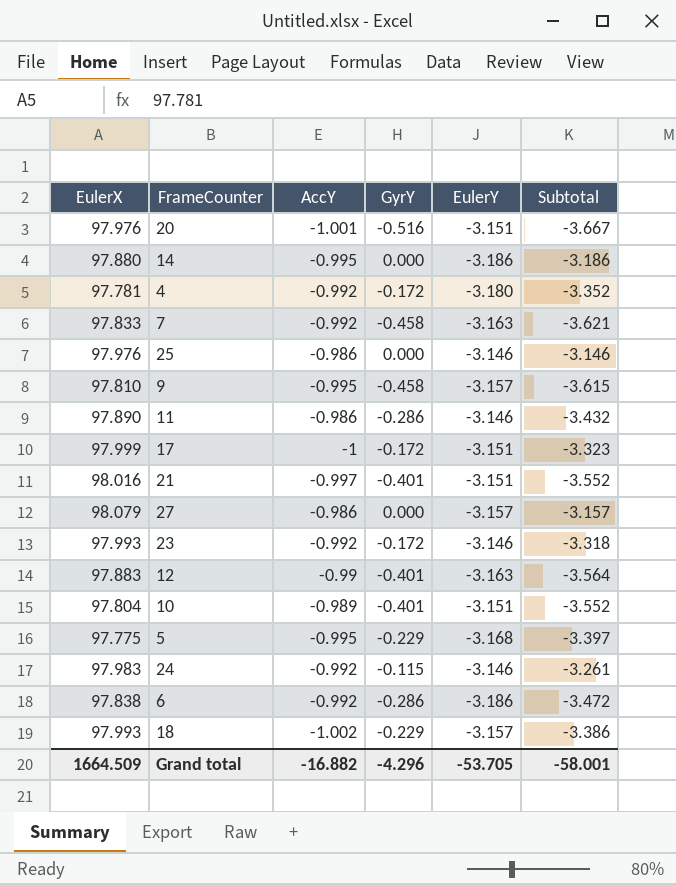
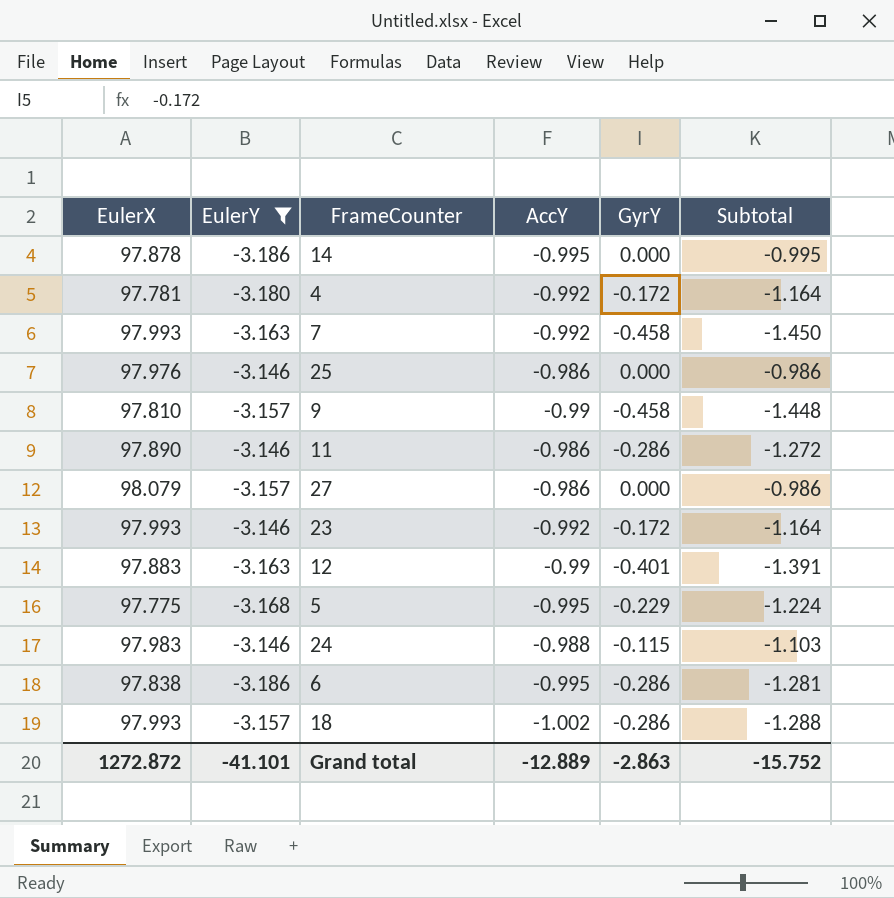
filter: none -> EulerY != -3.151
column EulerY | position: 5 -> 2
column Subtotal | formula: [GyrY] + [EulerY] -> [AccY] + [GyrY]
14 | EulerX: 97.880 -> 97.878
7 | EulerX: 97.833 -> 97.993
9 | AccY: -0.995 -> -0.99
24 | AccY: -0.992 -> -0.988
6 | AccY: -0.992 -> -0.995
18 | GyrY: -0.229 -> -0.286
Grand total | EulerX: 1664.509 -> 1272.872
Grand total | EulerY: -53.705 -> -41.101
Grand total | AccY: -16.882 -> -12.889
Grand total | GyrY: -4.296 -> -2.863
Grand total | Subtotal: -58.001 -> -15.752

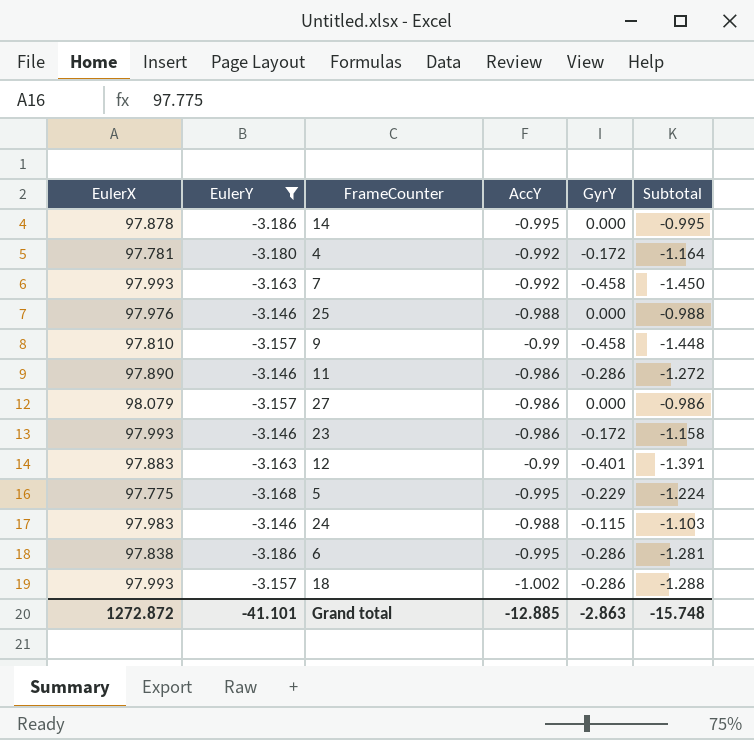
25 | AccY: -0.986 -> -0.988
25 | Subtotal: -0.986 -> -0.988
23 | AccY: -0.992 -> -0.986
23 | Subtotal: -1.164 -> -1.158
Grand total | AccY: -12.889 -> -12.885
Grand total | Subtotal: -15.752 -> -15.748

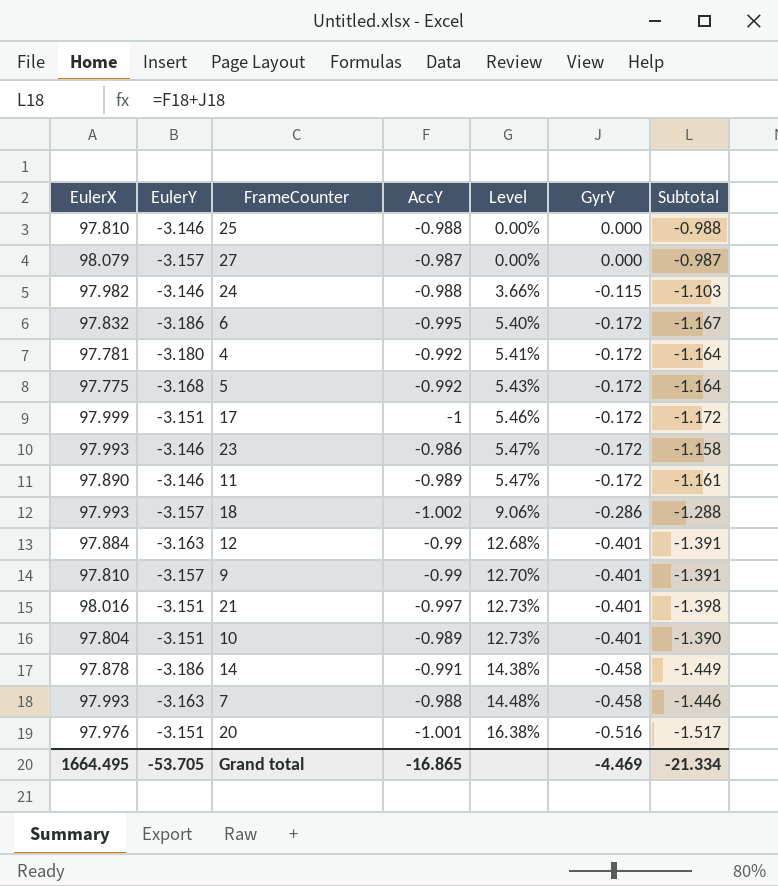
filter: EulerY != -3.151 -> none
row order: none -> Level ascending
column Level | formula: none -> [GyrY] / [EulerY]
25 | EulerX: 97.976 -> 97.810
27 | AccY: -0.986 -> -0.987
27 | Subtotal: -0.986 -> -0.987
24 | EulerX: 97.983 -> 97.982
6 | EulerX: 97.838 -> 97.832
6 | GyrY: -0.286 -> -0.172
6 | Subtotal: -1.281 -> -1.167
5 | AccY: -0.995 -> -0.992
5 | GyrY: -0.229 -> -0.172
5 | Subtotal: -1.224 -> -1.164
11 | AccY: -0.986 -> -0.989
11 | GyrY: -0.286 -> -0.172
11 | Subtotal: -1.272 -> -1.161
12 | EulerX: 97.883 -> 97.884
9 | GyrY: -0.458 -> -0.401
9 | Subtotal: -1.448 -> -1.391
14 | AccY: -0.995 -> -0.991
14 | GyrY: 0.000 -> -0.458
14 | Subtotal: -0.995 -> -1.449
7 | AccY: -0.992 -> -0.988
7 | Subtotal: -1.450 -> -1.446
Grand total | EulerX: 1272.872 -> 1664.495
Grand total | EulerY: -41.101 -> -53.705
Grand total | AccY: -12.885 -> -16.865
Grand total | GyrY: -2.863 -> -4.469
Grand total | Subtotal: -15.748 -> -21.334

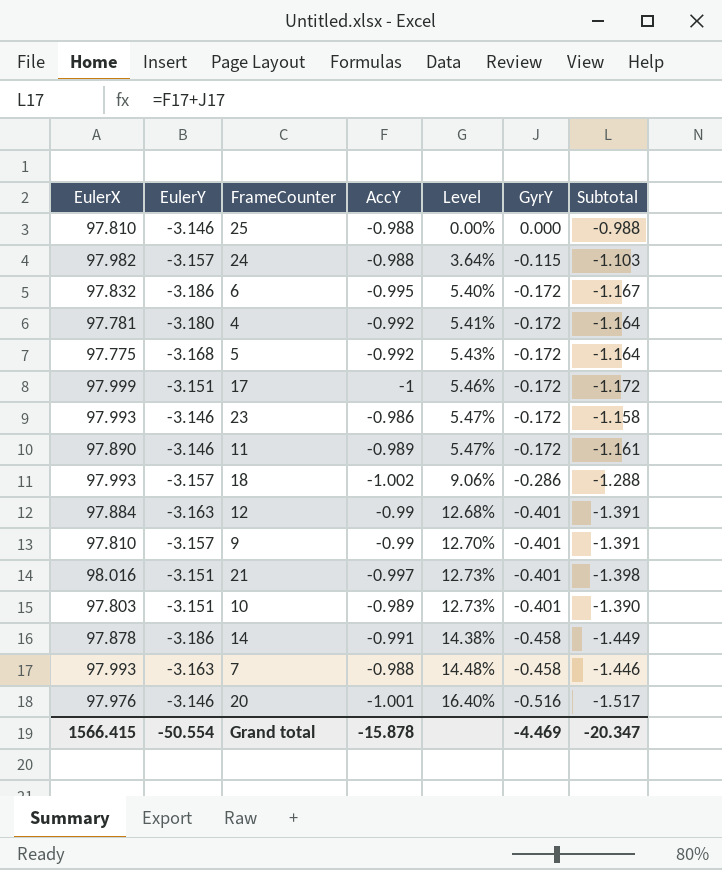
row 27: 98.079 | -3.157 | -0.987 | 0.00% | 0.000 | -0.987 -> none
24 | EulerY: -3.146 -> -3.157
24 | Level: 3.66% -> 3.64%
10 | EulerX: 97.804 -> 97.803
20 | EulerY: -3.151 -> -3.146
20 | Level: 16.38% -> 16.40%
Grand total | EulerX: 1664.495 -> 1566.415
Grand total | EulerY: -53.705 -> -50.554
Grand total | AccY: -16.865 -> -15.878
Grand total | Subtotal: -21.334 -> -20.347

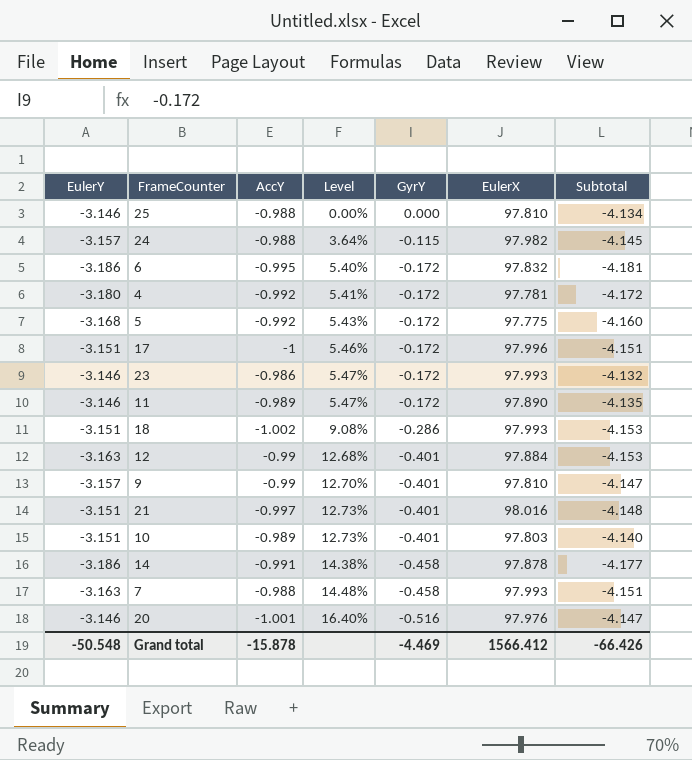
column EulerX | position: 1 -> 6
column Subtotal | formula: [AccY] + [GyrY] -> [EulerY] + [AccY]
17 | EulerX: 97.999 -> 97.996
18 | EulerY: -3.157 -> -3.151
18 | Level: 9.06% -> 9.08%
Grand total | EulerY: -50.554 -> -50.548
Grand total | EulerX: 1566.415 -> 1566.412
Grand total | Subtotal: -20.347 -> -66.426

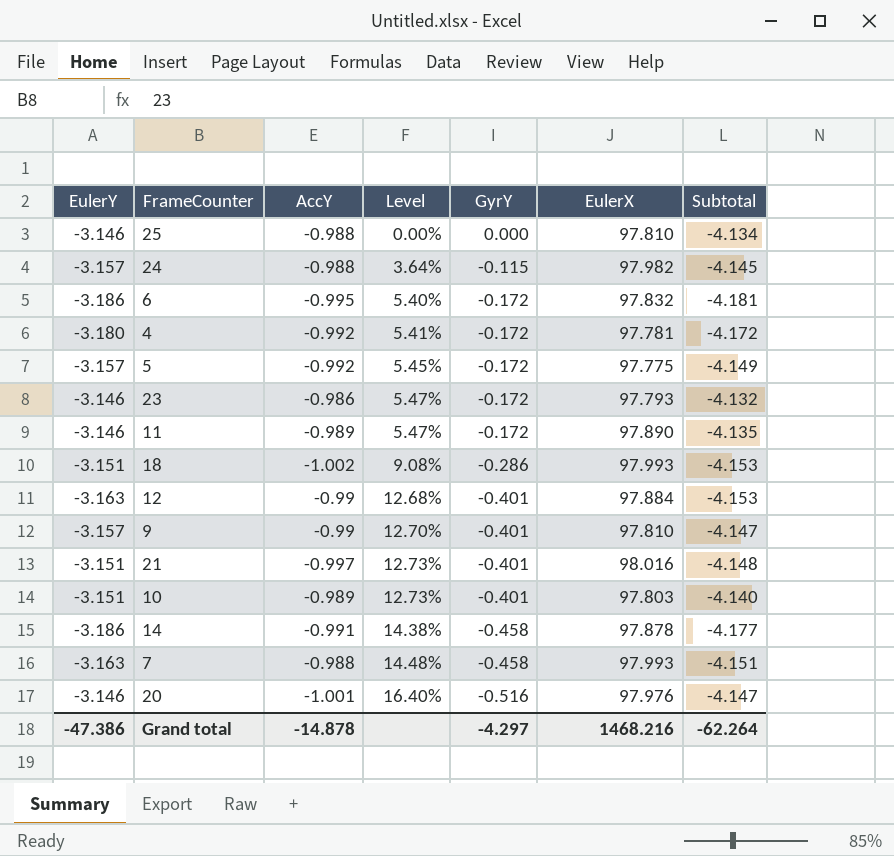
row 17: -3.151 | -1 | 5.46% | -0.172 | 97.996 | -4.151 -> none
5 | EulerY: -3.168 -> -3.157
5 | Level: 5.43% -> 5.45%
5 | Subtotal: -4.160 -> -4.149
23 | EulerX: 97.993 -> 97.793
Grand total | EulerY: -50.548 -> -47.386
Grand total | AccY: -15.878 -> -14.878
Grand total | GyrY: -4.469 -> -4.297
Grand total | EulerX: 1566.412 -> 1468.216
Grand total | Subtotal: -66.426 -> -62.264

